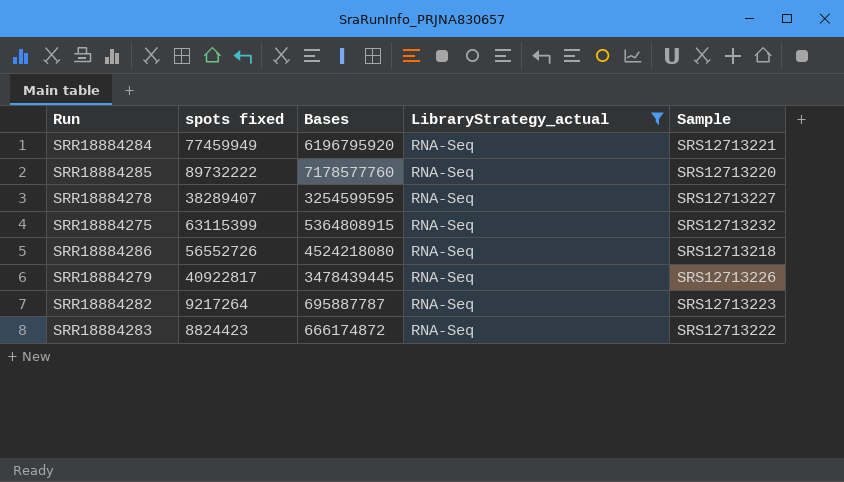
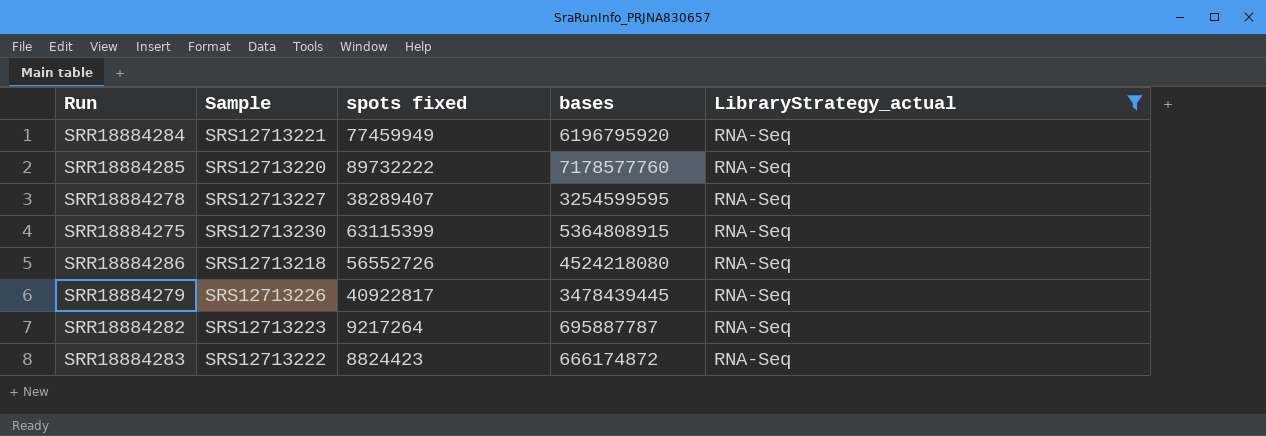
column Sample | position: 5 -> 2
column name: Bases -> bases
SRR18884275 | Sample: SRS12713232 -> SRS12713230

